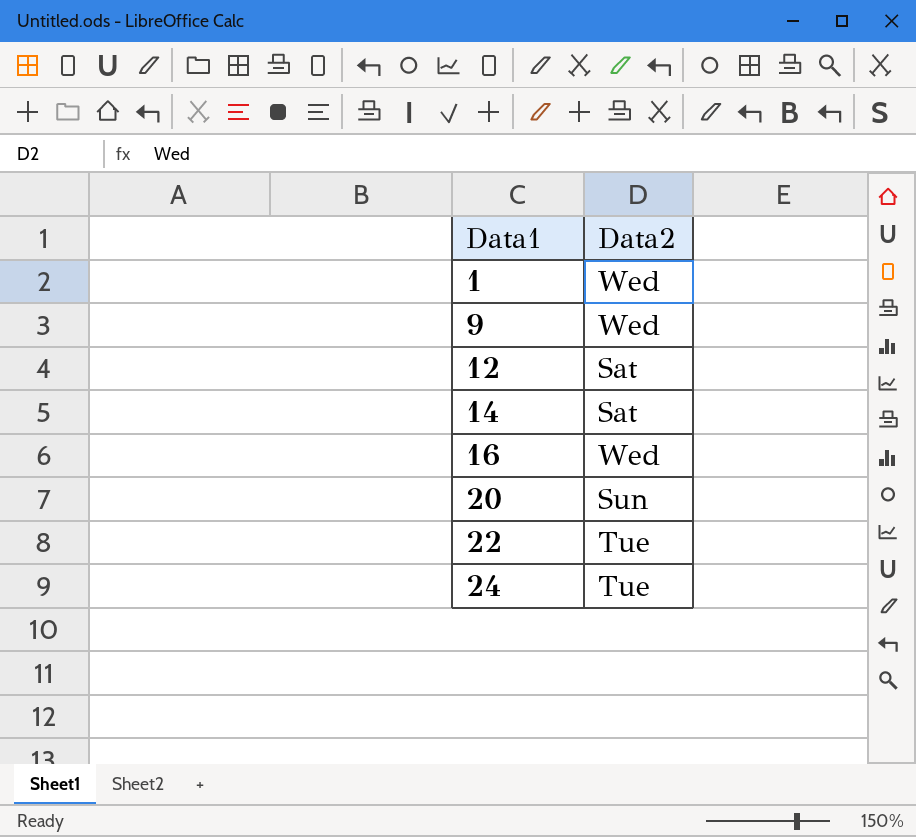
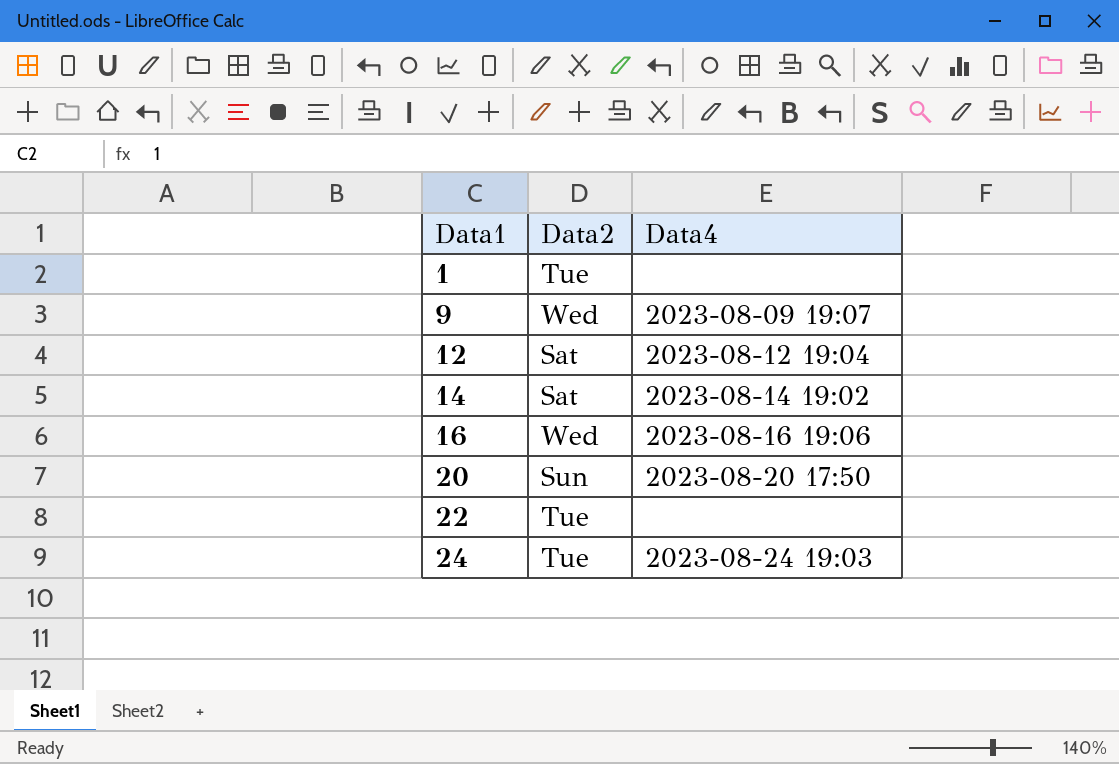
column Data4 | position: none -> 3
1 | Data2: Wed -> Tue

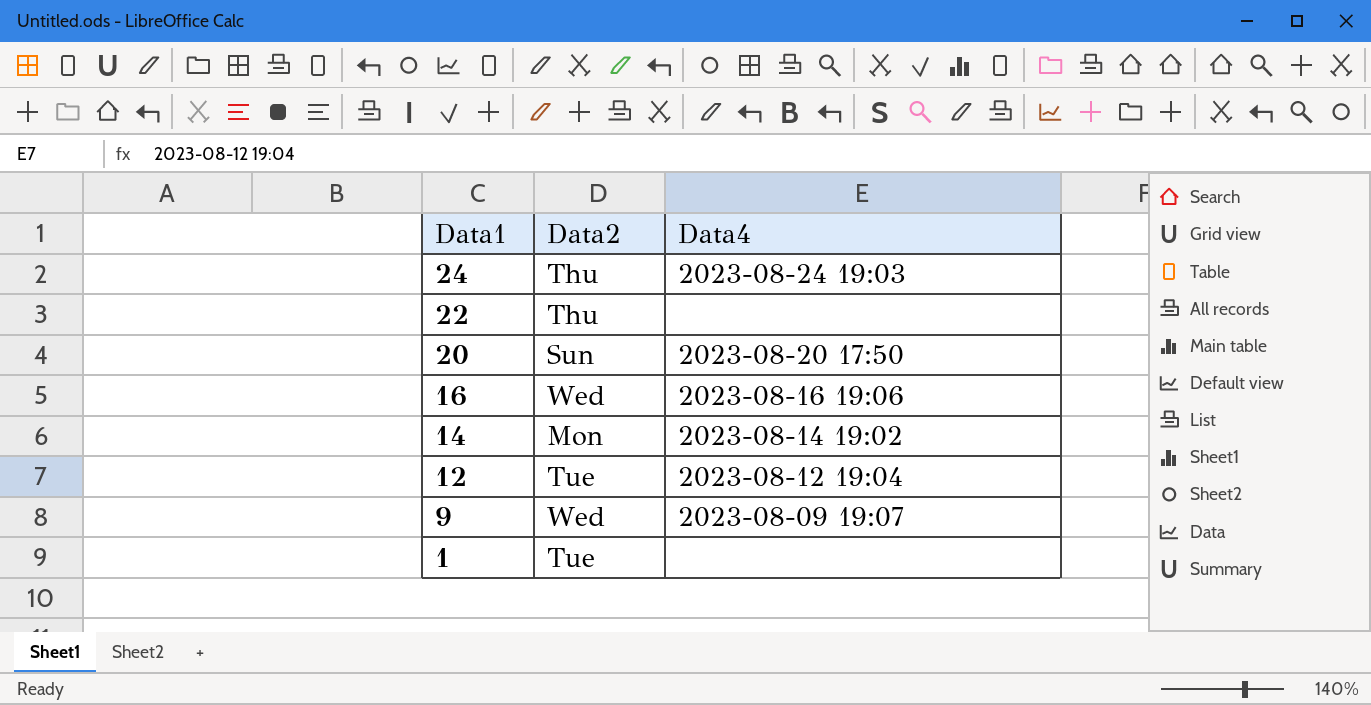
row order: Data1 ascending -> Data1 descending
24 | Data2: Tue -> Thu
22 | Data2: Tue -> Thu
14 | Data2: Sat -> Mon
12 | Data2: Sat -> Tue

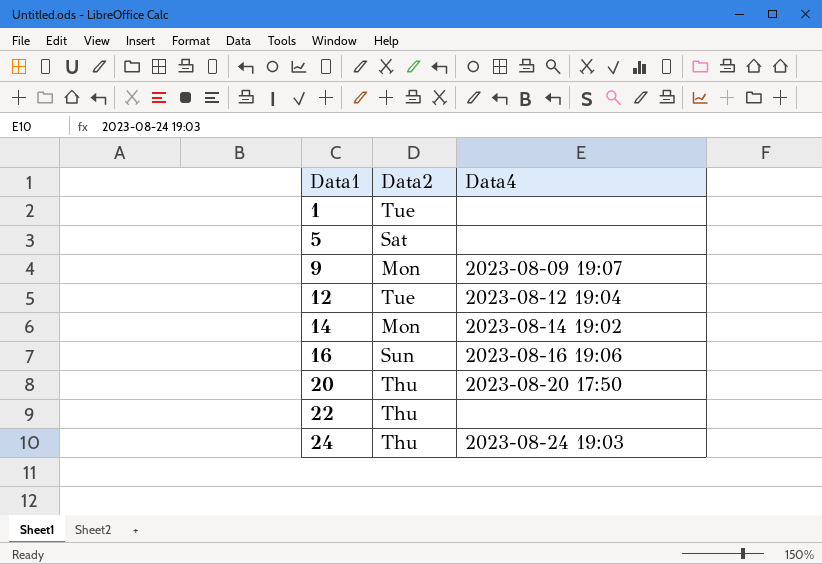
row order: Data1 descending -> Data1 ascending
row 5: none -> Sat | none
9 | Data2: Wed -> Mon
16 | Data2: Wed -> Sun
20 | Data2: Sun -> Thu

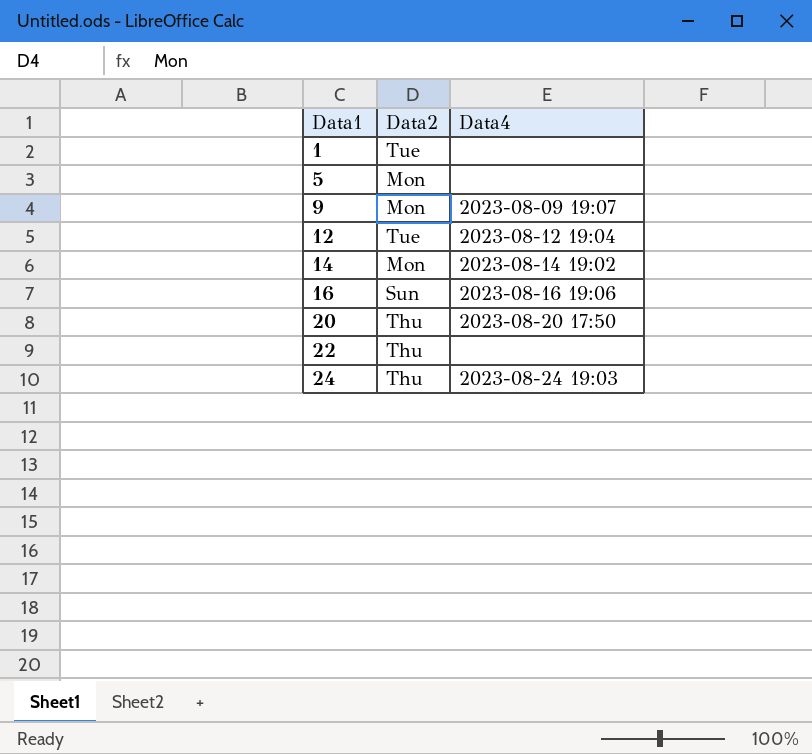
5 | Data2: Sat -> Mon

